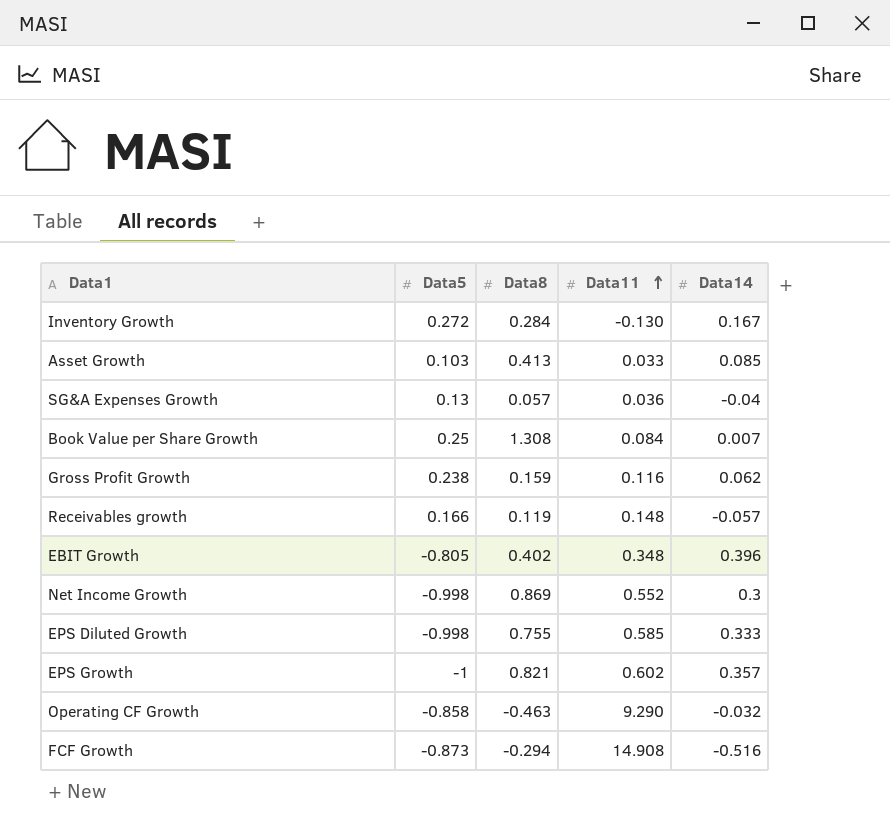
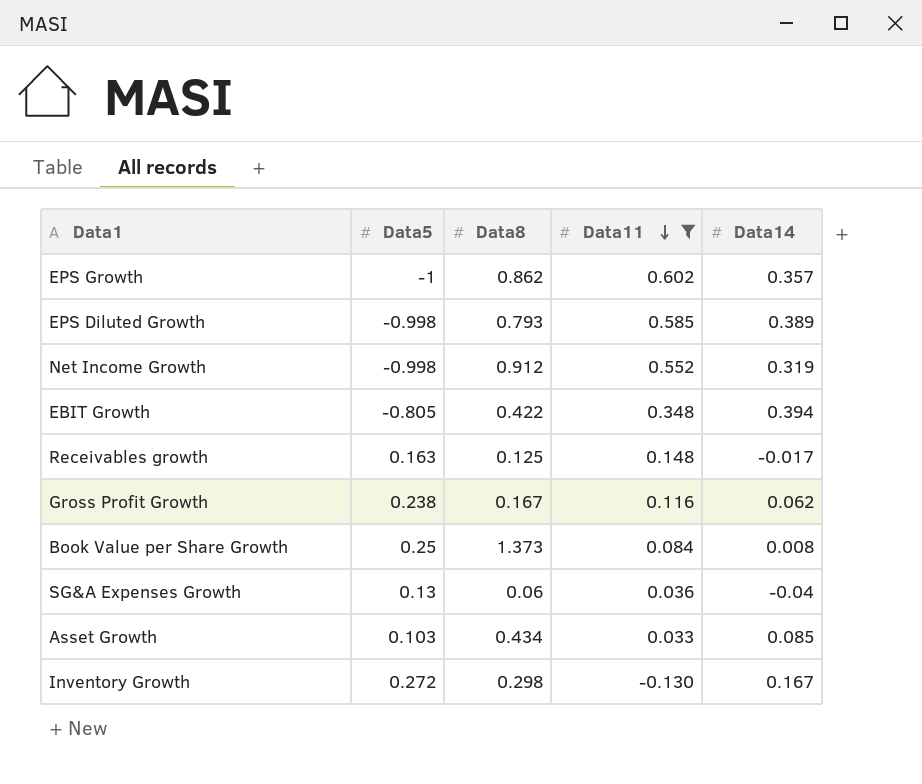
filter: none -> Data11 <= 0.602
row order: Data11 ascending -> Data11 descending
EPS Growth | Data8: 0.821 -> 0.862
EPS Diluted Growth | Data8: 0.755 -> 0.793
EPS Diluted Growth | Data14: 0.333 -> 0.389
Net Income Growth | Data8: 0.869 -> 0.912
Net Income Growth | Data14: 0.3 -> 0.319
EBIT Growth | Data8: 0.402 -> 0.422
EBIT Growth | Data14: 0.396 -> 0.394
Receivables growth | Data5: 0.166 -> 0.163
Receivables growth | Data8: 0.119 -> 0.125
Receivables growth | Data14: -0.057 -> -0.017
Gross Profit Growth | Data8: 0.159 -> 0.167
Book Value per Share Growth | Data8: 1.308 -> 1.373
Book Value per Share Growth | Data14: 0.007 -> 0.008
SG&A Expenses Growth | Data8: 0.057 -> 0.06
Asset Growth | Data8: 0.413 -> 0.434
Inventory Growth | Data8: 0.284 -> 0.298

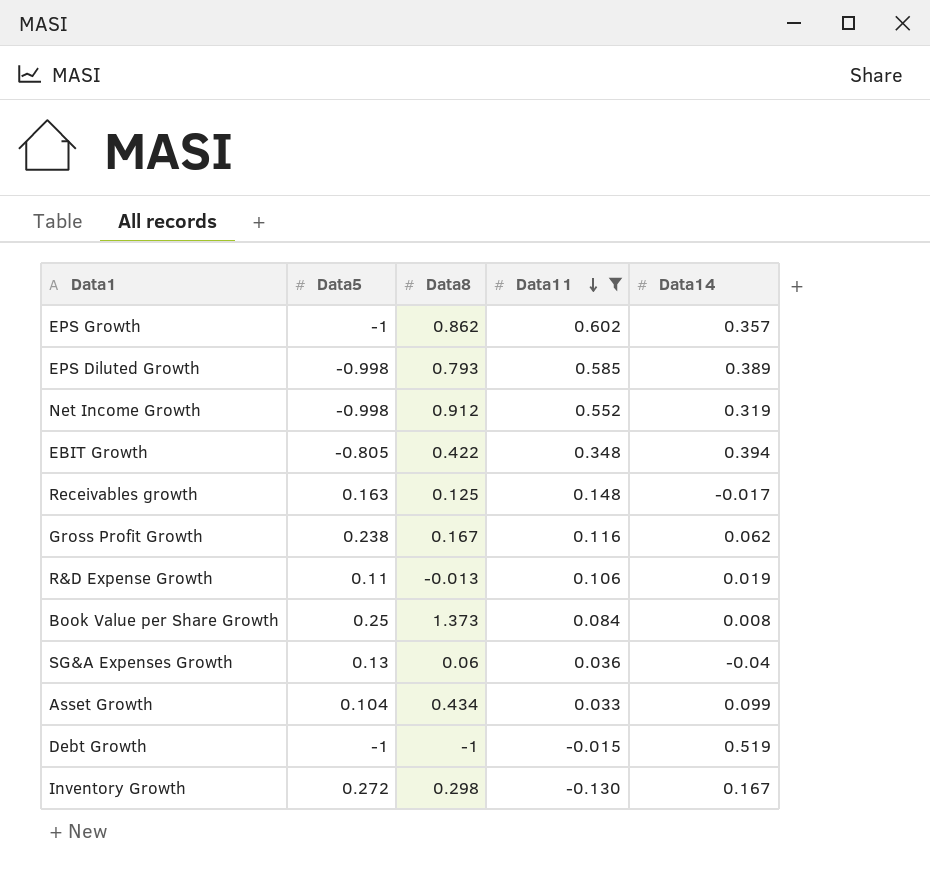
row R&D Expense Growth: none -> 0.11 | -0.013 | 0.106 | 0.019
Asset Growth | Data5: 0.103 -> 0.104
Asset Growth | Data14: 0.085 -> 0.099
row Debt Growth: none -> -1 | -1 | -0.015 | 0.519

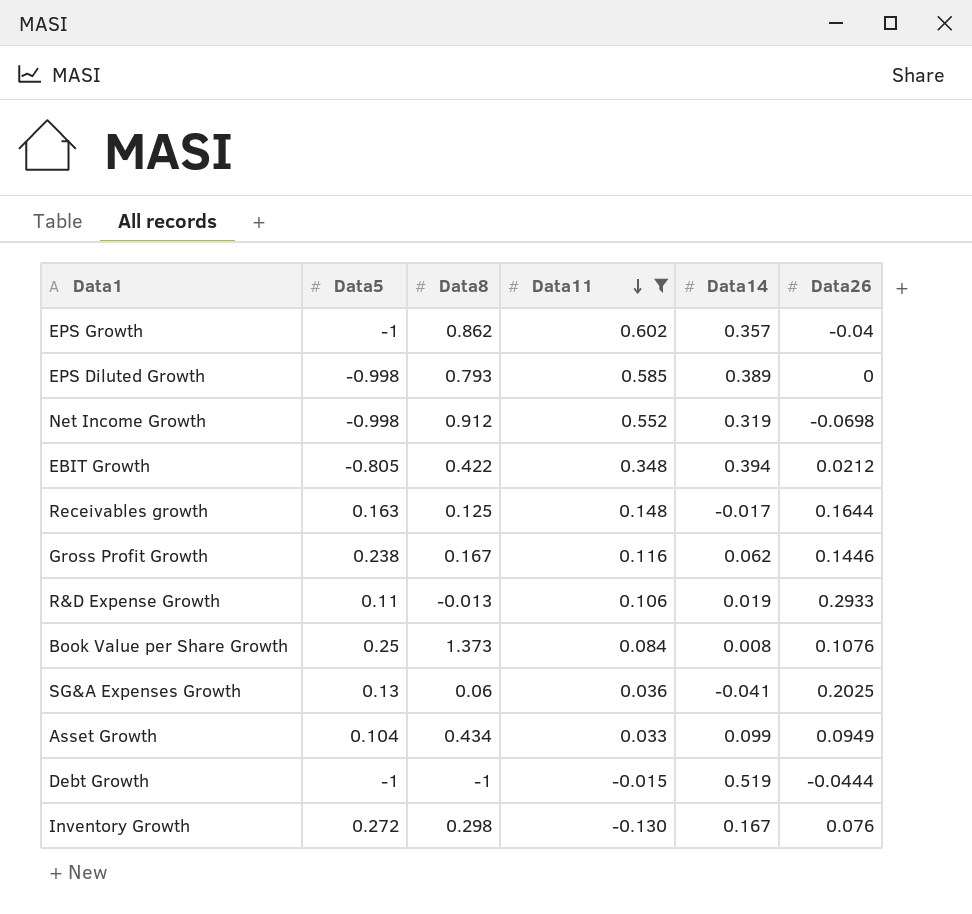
column Data26 | position: none -> 6
SG&A Expenses Growth | Data14: -0.04 -> -0.041

